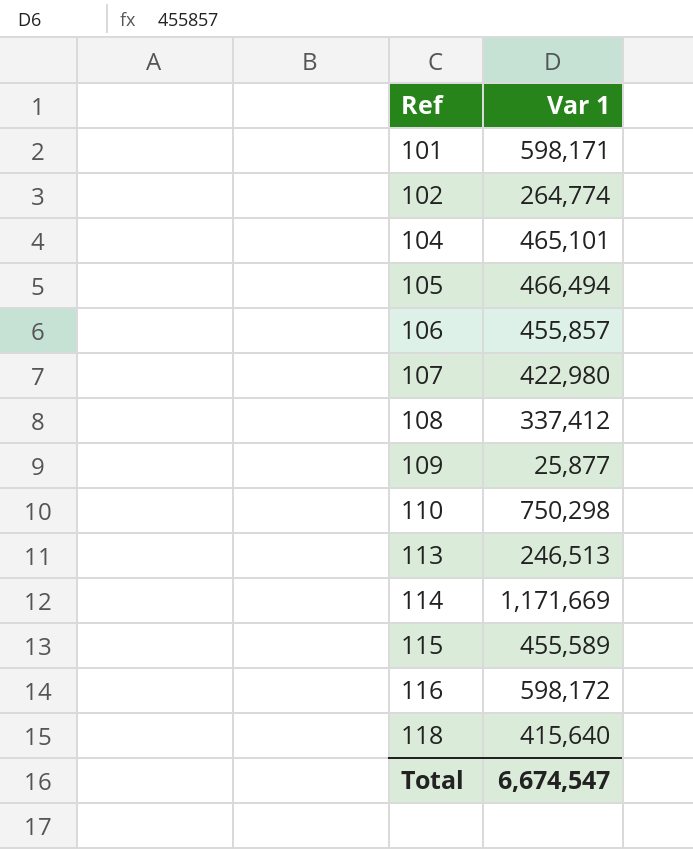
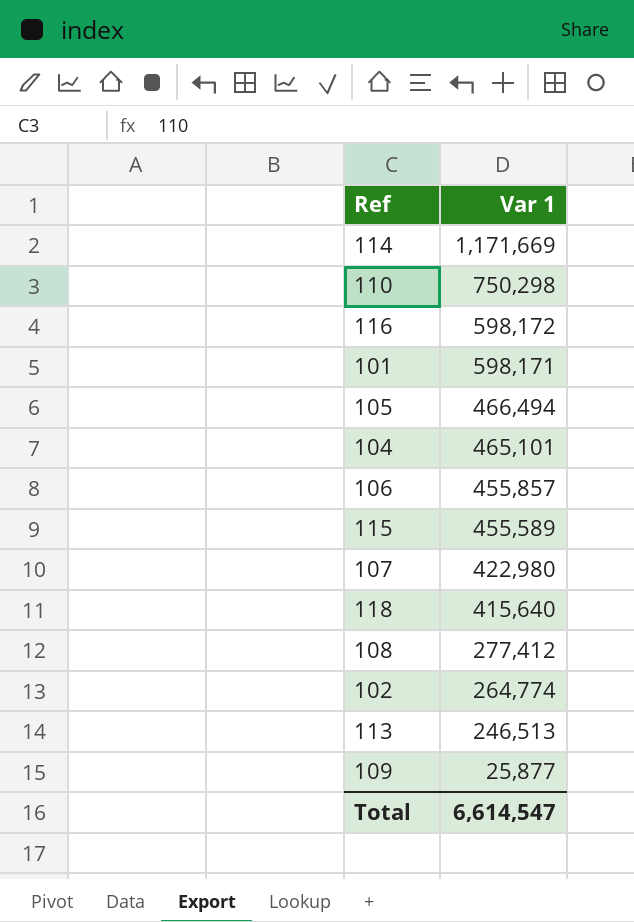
row order: Ref ascending -> Var 1 descending
108 | Var 1: 337,412 -> 277,412
Total | Var 1: 6,674,547 -> 6,614,547

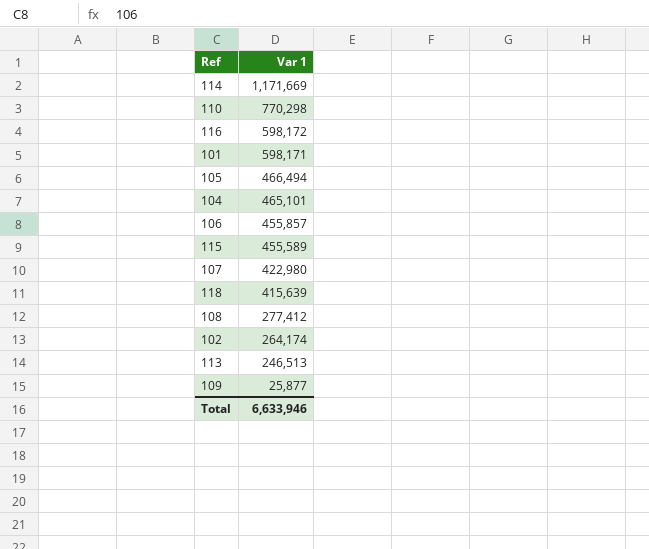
110 | Var 1: 750,298 -> 770,298
118 | Var 1: 415,640 -> 415,639
102 | Var 1: 264,774 -> 264,174
Total | Var 1: 6,614,547 -> 6,633,946

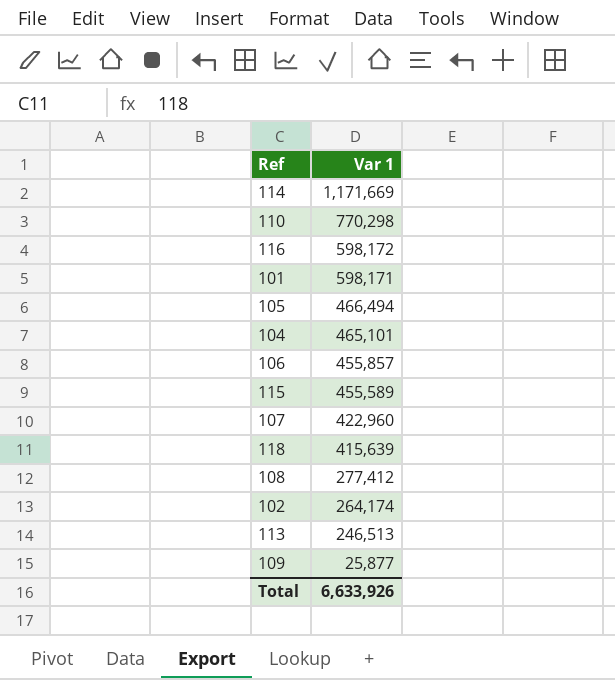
107 | Var 1: 422,980 -> 422,960
Total | Var 1: 6,633,946 -> 6,633,926

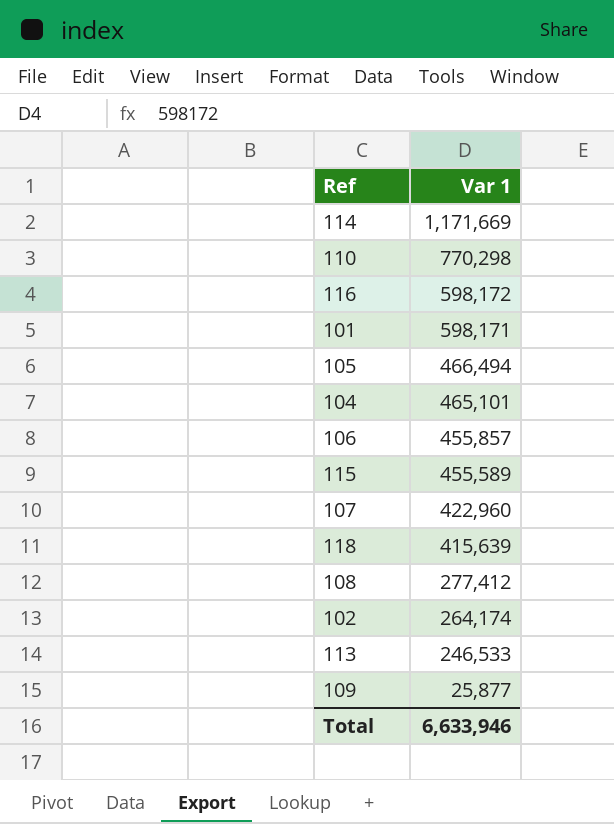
113 | Var 1: 246,513 -> 246,533
Total | Var 1: 6,633,926 -> 6,633,946

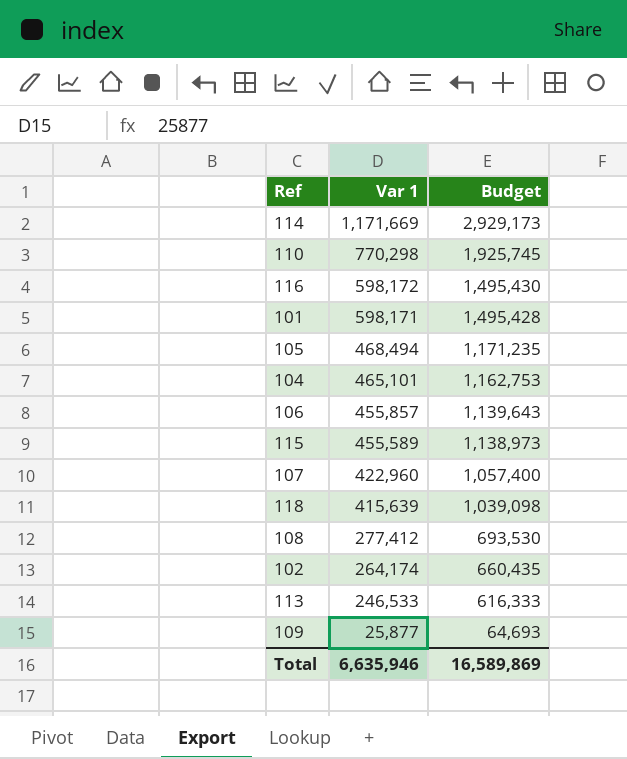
column Budget | formula: none -> [Var 1] * 2.5
105 | Var 1: 466,494 -> 468,494
Total | Var 1: 6,633,946 -> 6,635,946

